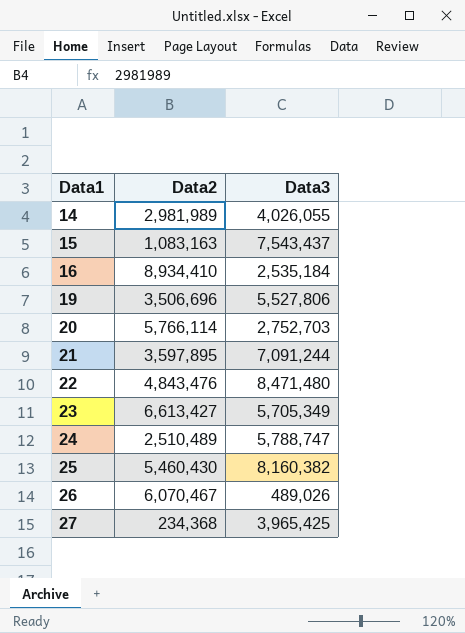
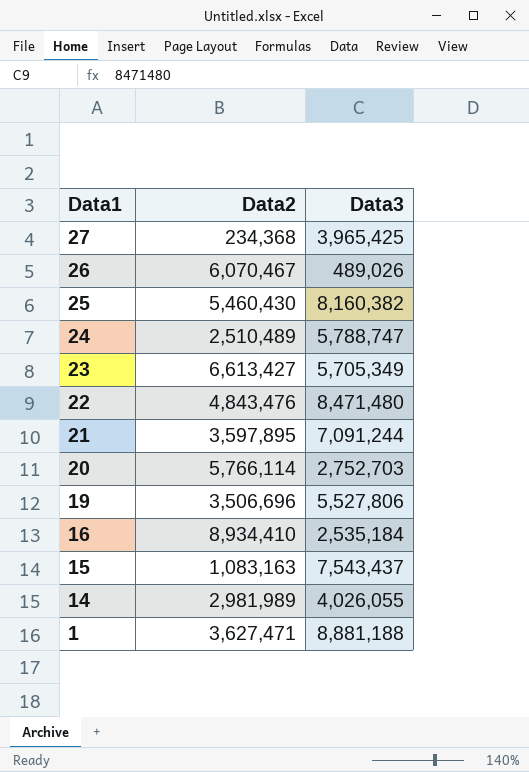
row order: Data1 ascending -> Data1 descending
row 1: none -> 3,627,471 | 8,881,188

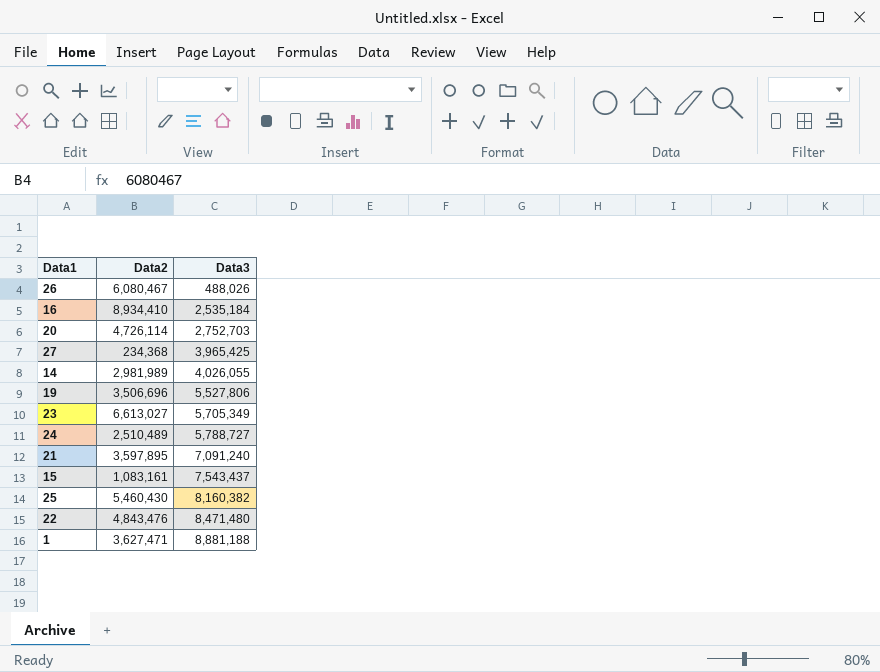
row order: Data1 descending -> Data3 ascending
26 | Data2: 6,070,467 -> 6,080,467
26 | Data3: 489,026 -> 488,026
20 | Data2: 5,766,114 -> 4,726,114
23 | Data2: 6,613,427 -> 6,613,027
24 | Data3: 5,788,747 -> 5,788,727
21 | Data3: 7,091,244 -> 7,091,240
15 | Data2: 1,083,163 -> 1,083,161

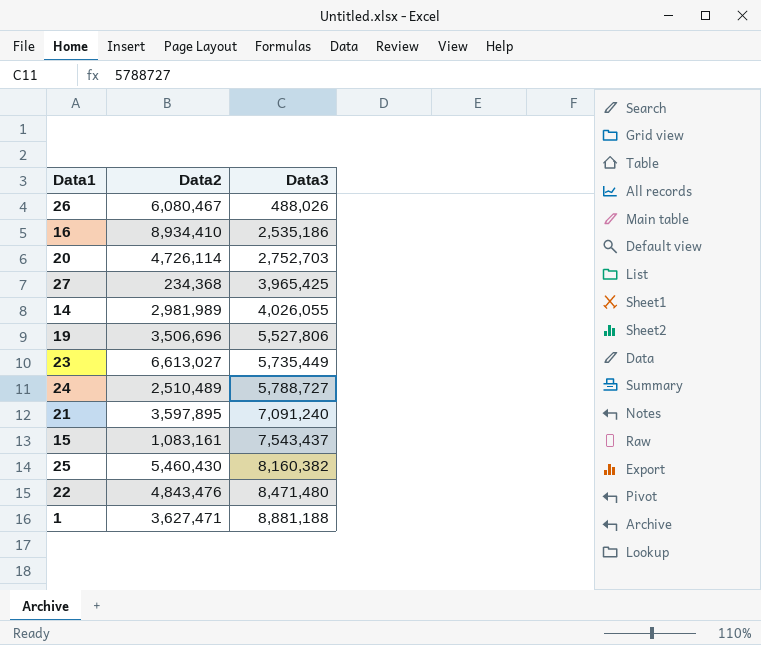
16 | Data3: 2,535,184 -> 2,535,186
23 | Data3: 5,705,349 -> 5,735,449

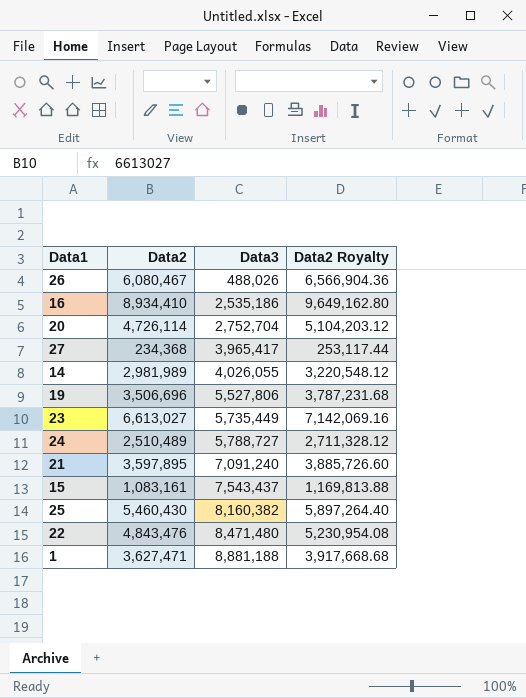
column Data2 Royalty | formula: none -> [Data2] * 1.08
20 | Data3: 2,752,703 -> 2,752,704
27 | Data3: 3,965,425 -> 3,965,417

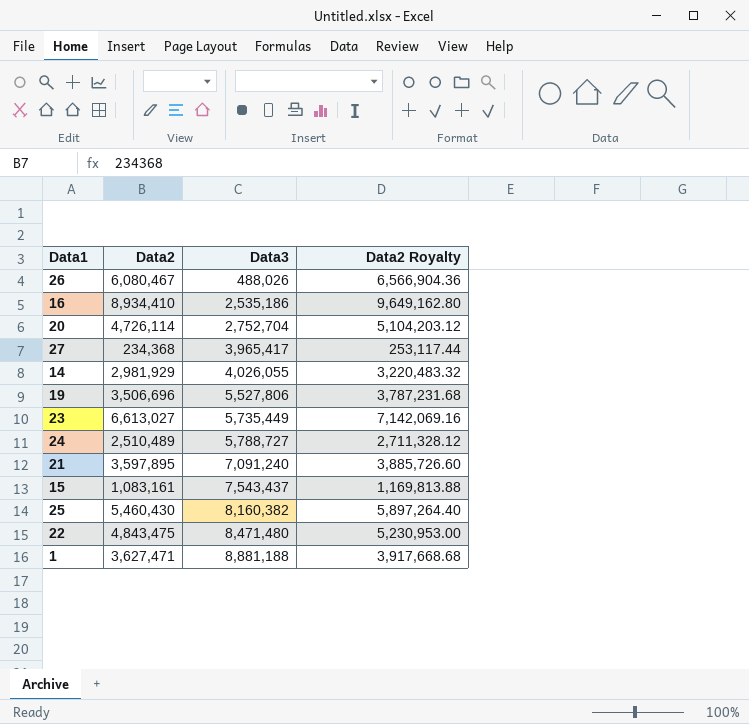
14 | Data2: 2,981,989 -> 2,981,929
14 | Data2 Royalty: 3,220,548.12 -> 3,220,483.32
22 | Data2: 4,843,476 -> 4,843,475
22 | Data2 Royalty: 5,230,954.08 -> 5,230,953.00

